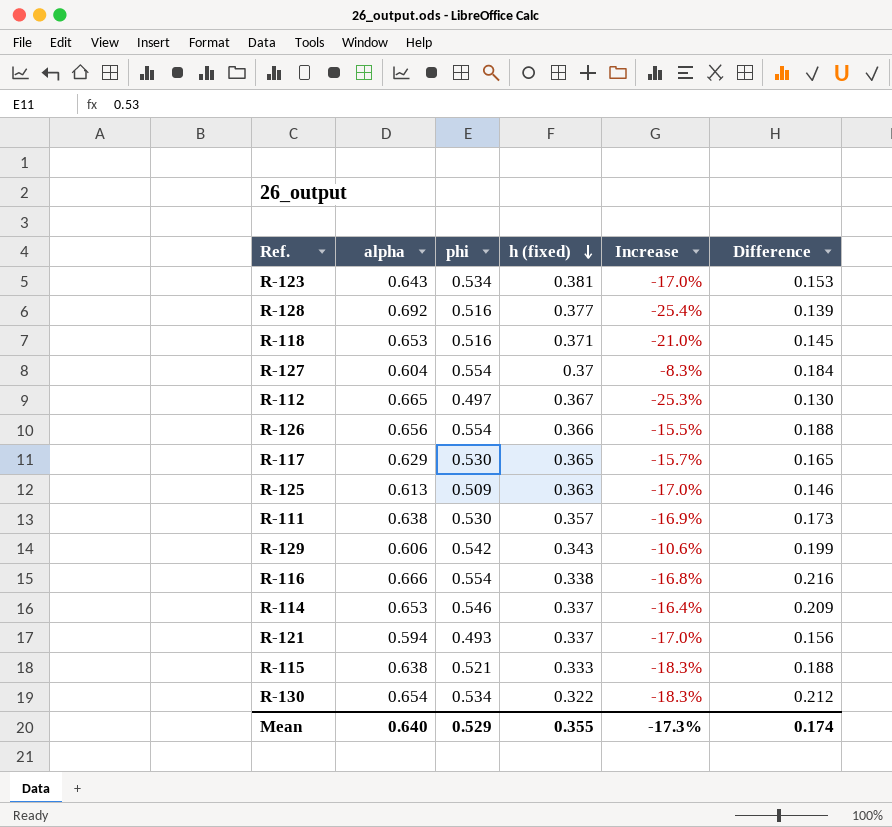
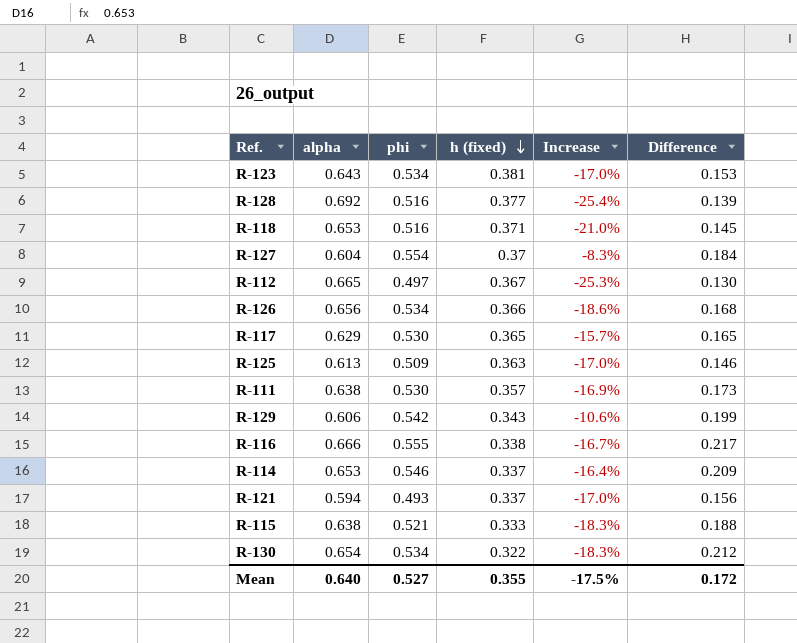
R-126 | phi: 0.554 -> 0.534
R-126 | Increase: -15.5% -> -18.6%
R-126 | Difference: 0.188 -> 0.168
R-116 | phi: 0.554 -> 0.555
R-116 | Increase: -16.8% -> -16.7%
R-116 | Difference: 0.216 -> 0.217
Mean | phi: 0.529 -> 0.527
Mean | Increase: -17.3% -> -17.5%
Mean | Difference: 0.174 -> 0.172

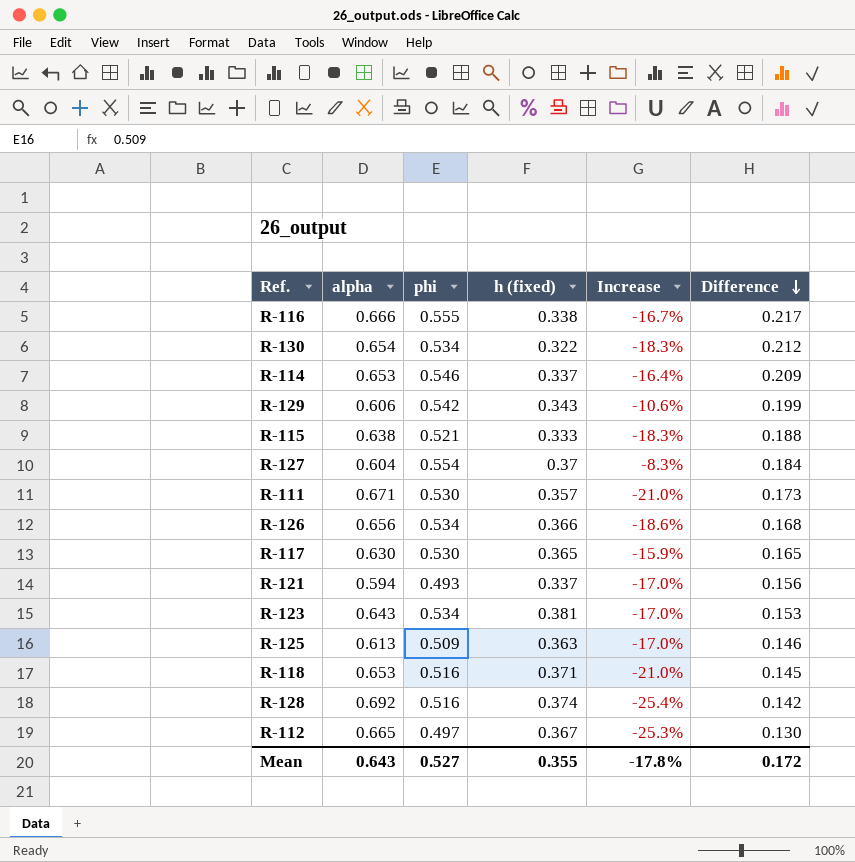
row order: h (fixed) descending -> Difference descending
R-111 | alpha: 0.638 -> 0.671
R-111 | Increase: -16.9% -> -21.0%
R-117 | alpha: 0.629 -> 0.630
R-117 | Increase: -15.7% -> -15.9%
R-128 | h (fixed): 0.377 -> 0.374
R-128 | Difference: 0.139 -> 0.142
Mean | alpha: 0.640 -> 0.643
Mean | Increase: -17.5% -> -17.8%

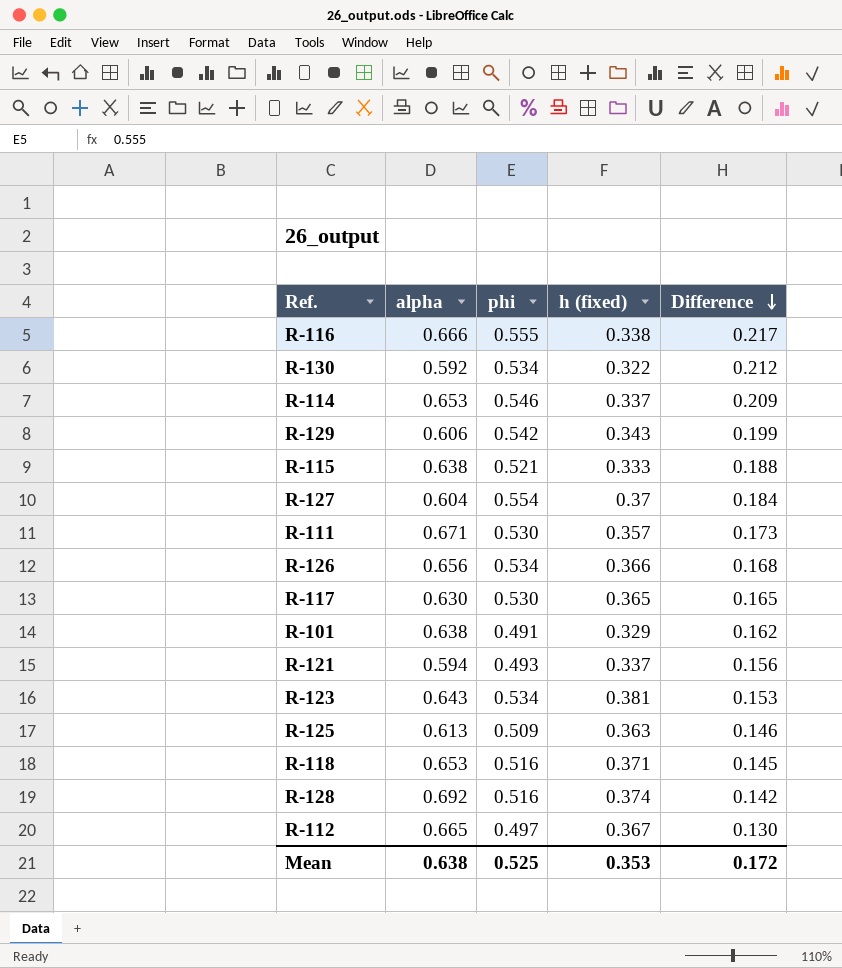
column Increase | formula: ([phi] - [alpha]) / [alpha] -> none
R-130 | alpha: 0.654 -> 0.592
row R-101: none -> 0.638 | 0.491 | 0.329 | 0.162
Mean | alpha: 0.643 -> 0.638
Mean | phi: 0.527 -> 0.525
Mean | h (fixed): 0.355 -> 0.353

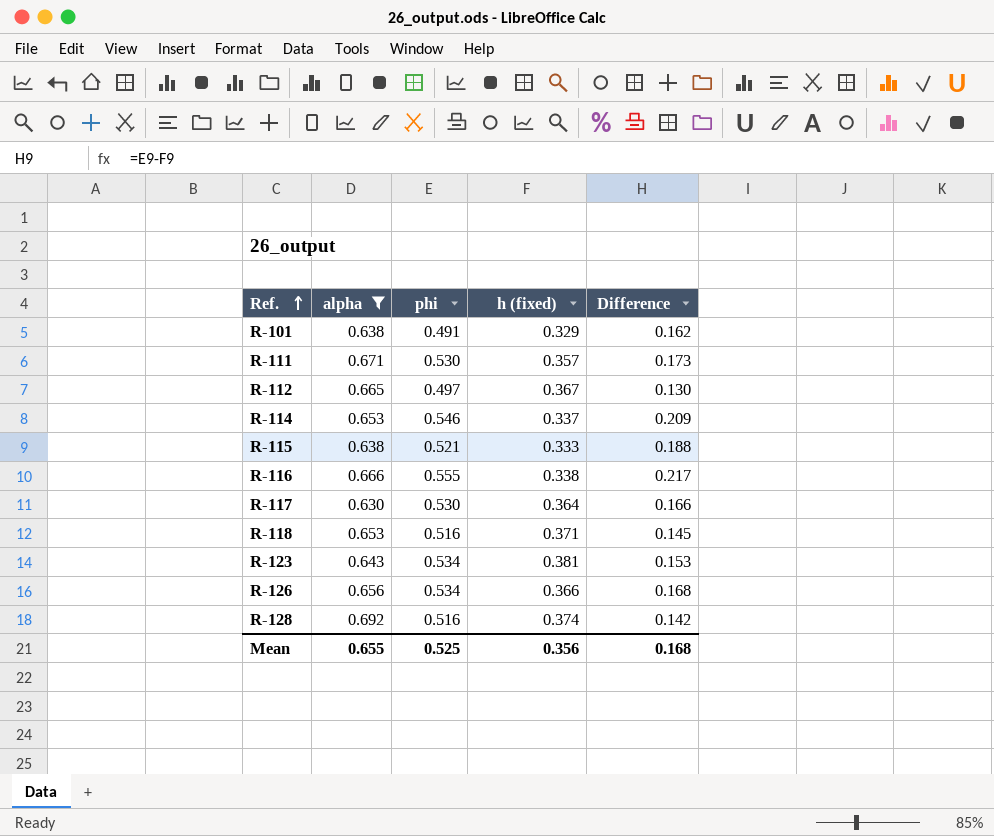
filter: none -> alpha >= 0.630
row order: Difference descending -> Ref. ascending
R-117 | h (fixed): 0.365 -> 0.364
R-117 | Difference: 0.165 -> 0.166
Mean | alpha: 0.638 -> 0.655
Mean | h (fixed): 0.353 -> 0.356
Mean | Difference: 0.172 -> 0.168

